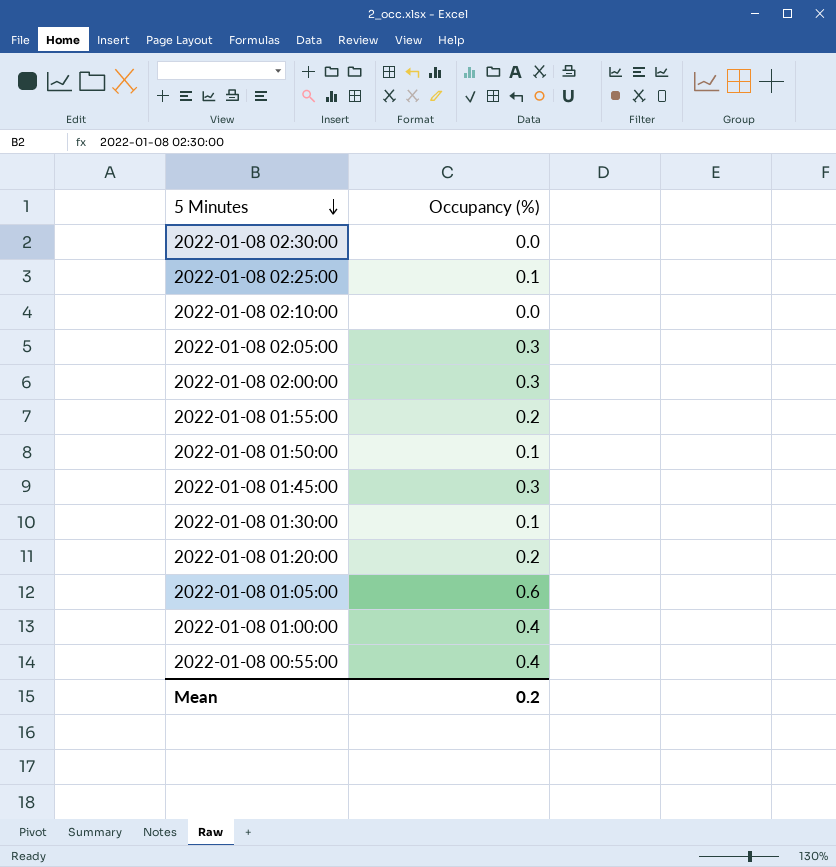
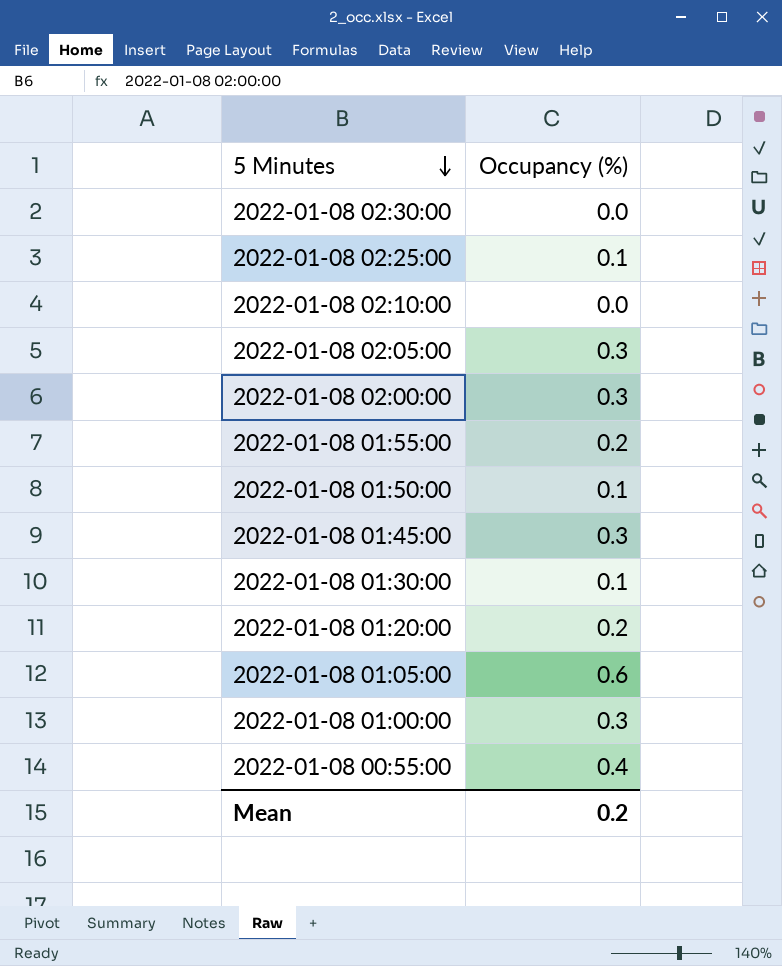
2022-01-08 01:00:00 | Occupancy (%): 0.4 -> 0.3

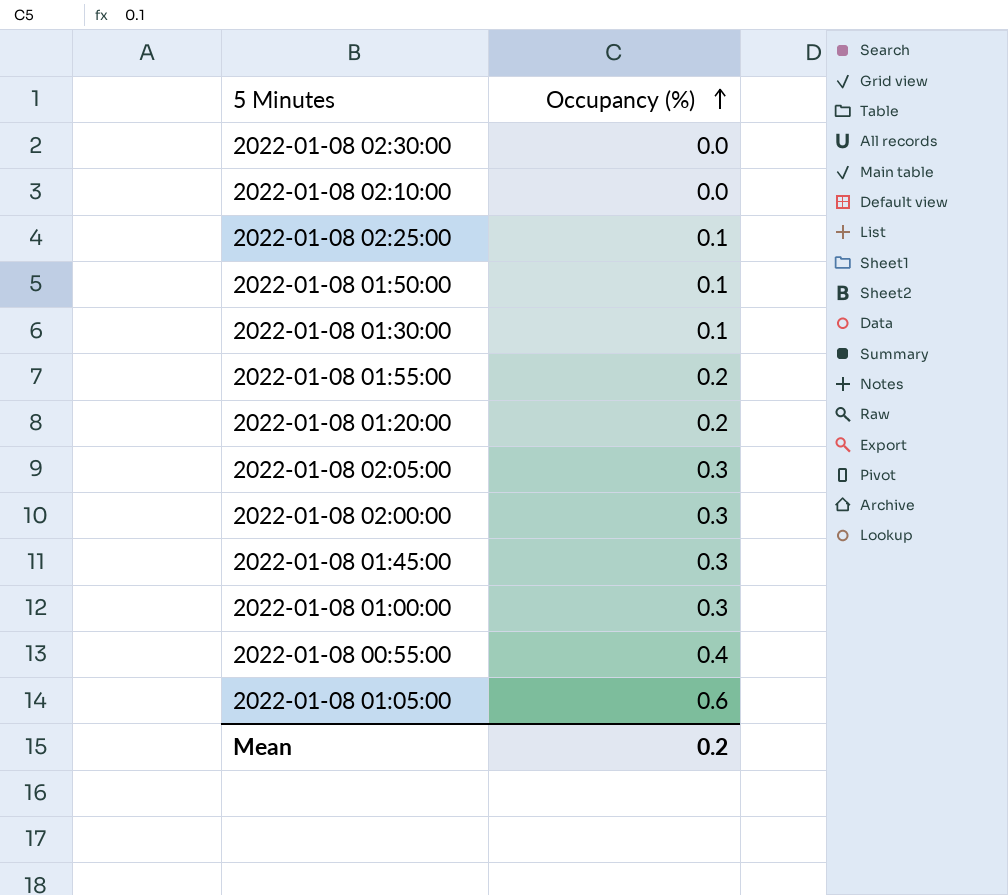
row order: 5 Minutes descending -> Occupancy (%) ascending

